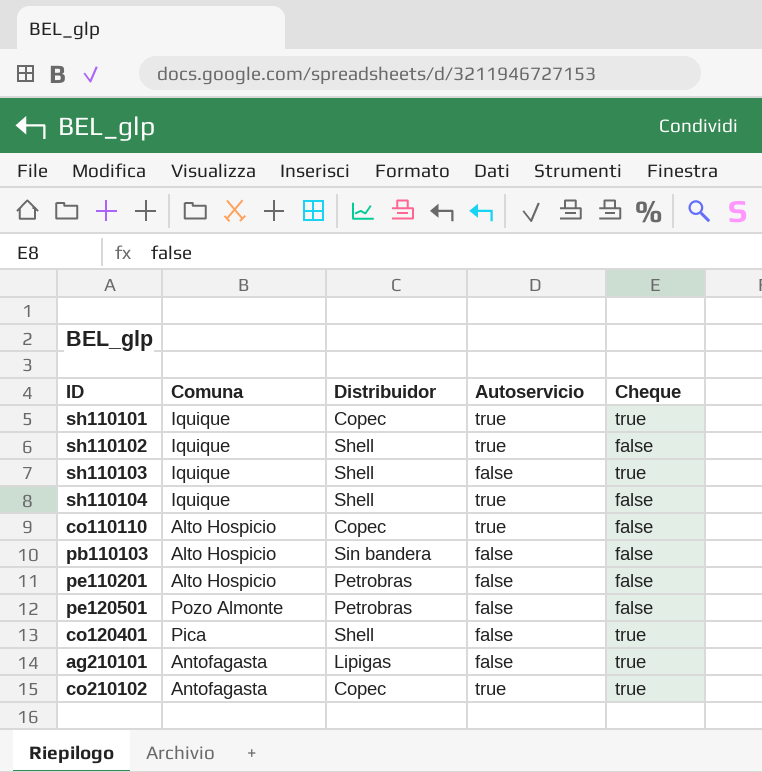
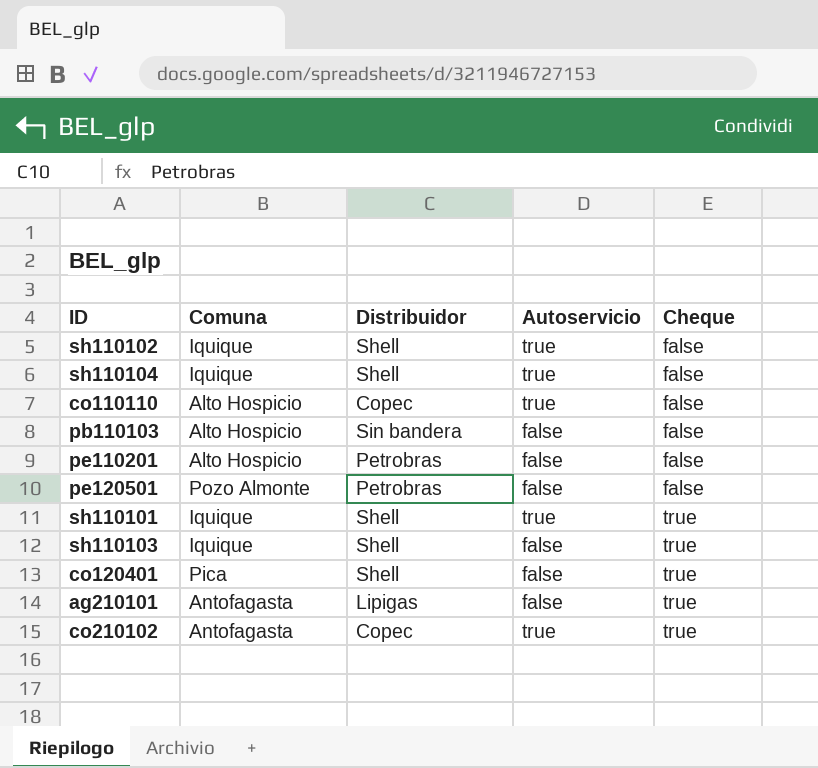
row order: none -> Cheque ascending
sh110101 | Distribuidor: Copec -> Shell

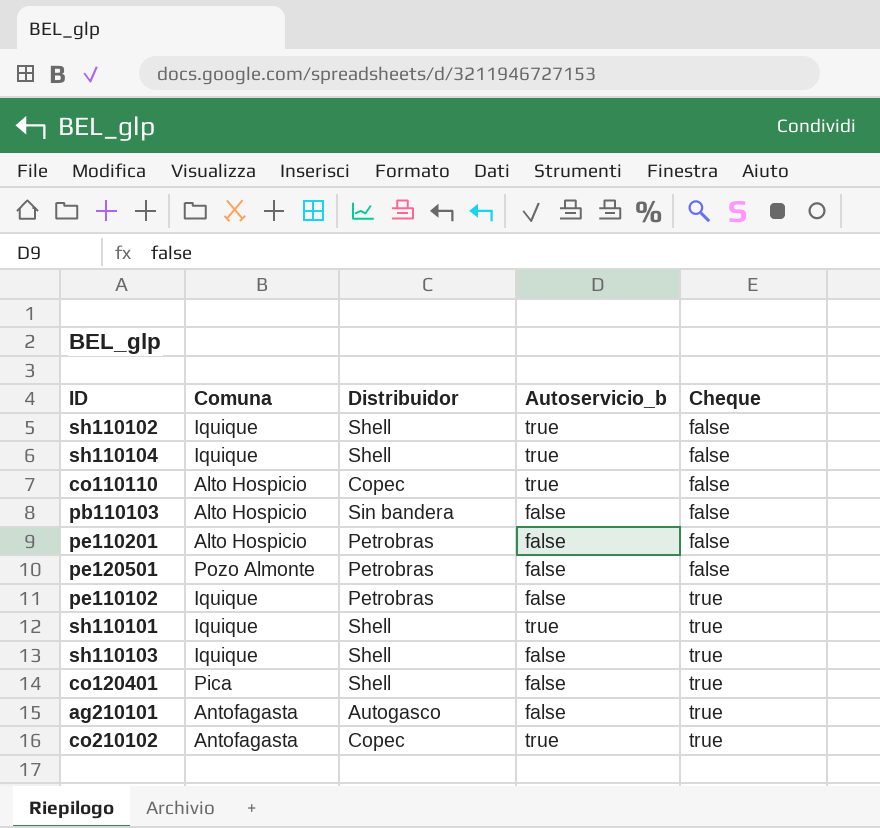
column name: Autoservicio -> Autoservicio_b
row pe110102: none -> Iquique | Petrobras | false | true
ag210101 | Distribuidor: Lipigas -> Autogasco

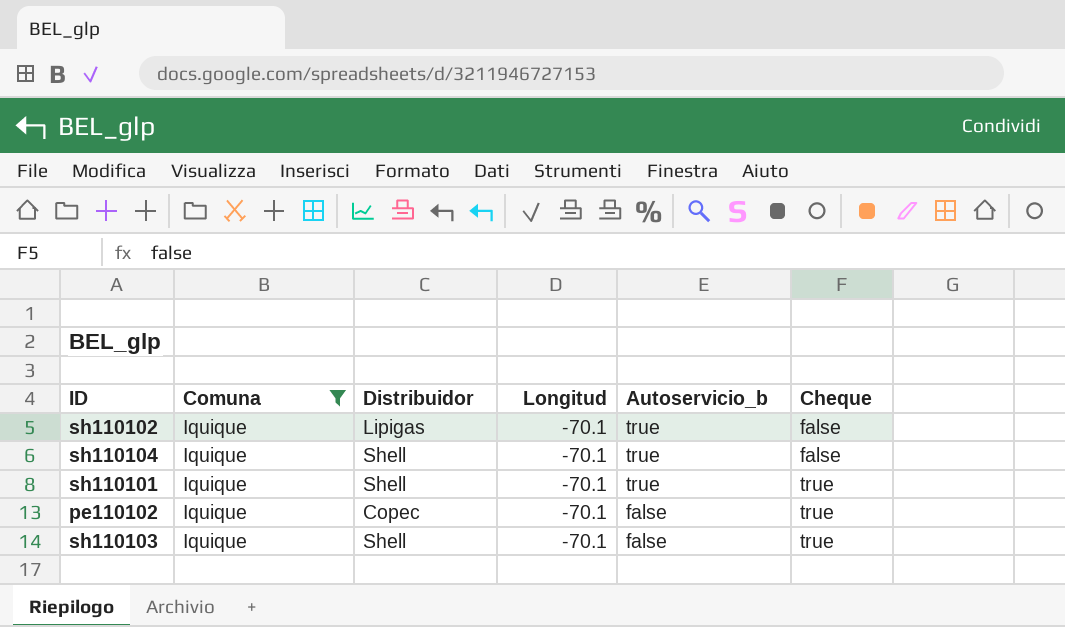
filter: none -> Comuna = Iquique
row order: Cheque ascending -> Autoservicio_b descending
column Longitud | position: none -> 4
sh110102 | Distribuidor: Shell -> Lipigas
pe110102 | Distribuidor: Petrobras -> Copec

